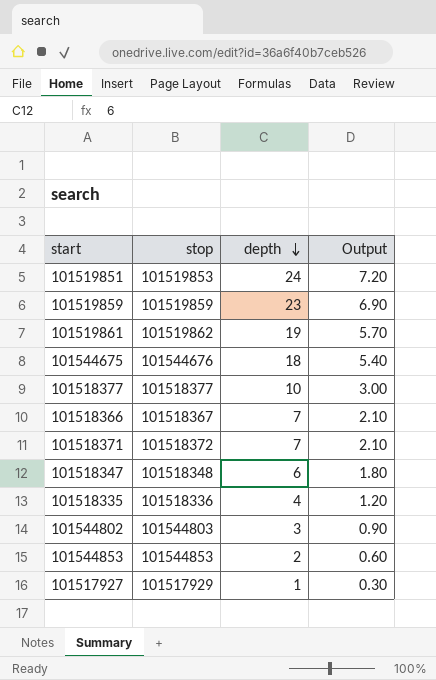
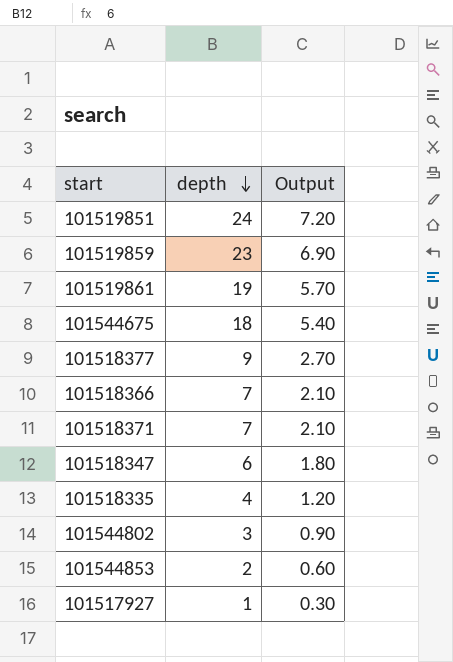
column stop | position: 2 -> none
101518377 | depth: 10 -> 9
101518377 | Output: 3.00 -> 2.70

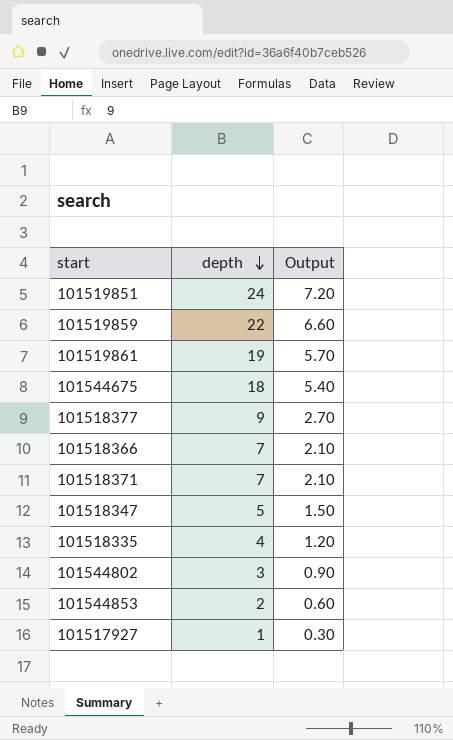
101519859 | depth: 23 -> 22
101519859 | Output: 6.90 -> 6.60
101518347 | depth: 6 -> 5
101518347 | Output: 1.80 -> 1.50

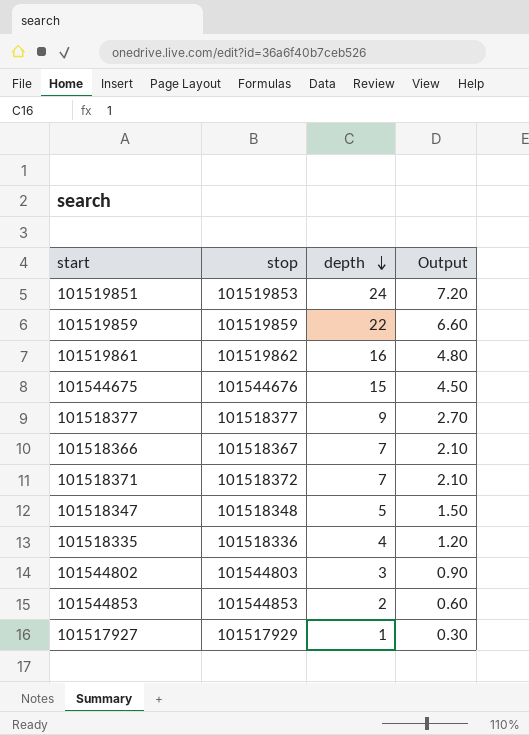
column stop | position: none -> 2
101519861 | depth: 19 -> 16
101519861 | Output: 5.70 -> 4.80
101544675 | depth: 18 -> 15
101544675 | Output: 5.40 -> 4.50

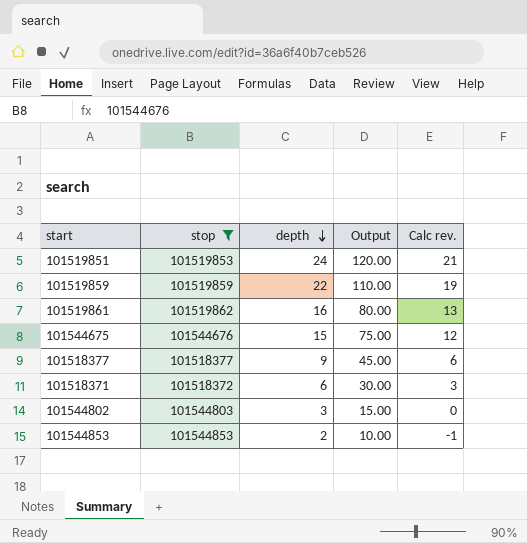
filter: none -> stop >= 101518372
column Output | formula: [depth] * 0.3 -> [depth] * 5
column Calc rev. | formula: none -> [depth] - 3
101518371 | depth: 7 -> 6

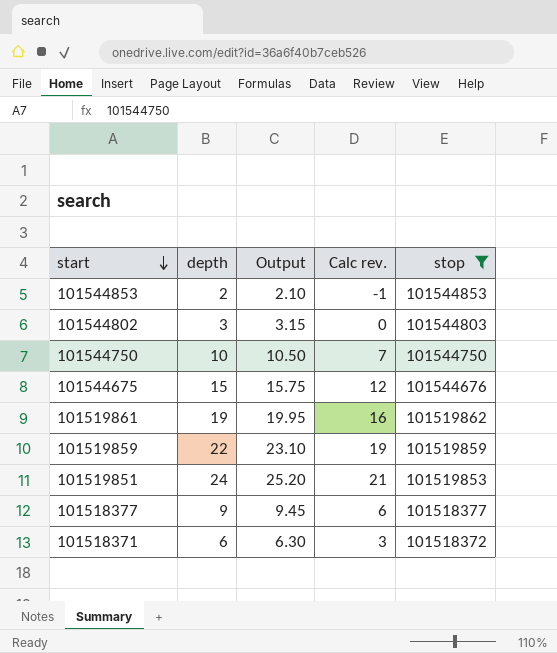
row order: depth descending -> start descending
column Output | formula: [depth] * 5 -> [depth] * 1.05
column stop | position: 2 -> 5
row 101544750: none -> 10 | 10.50 | 7 | 101544750
101519861 | depth: 16 -> 19
101519861 | Calc rev.: 13 -> 16

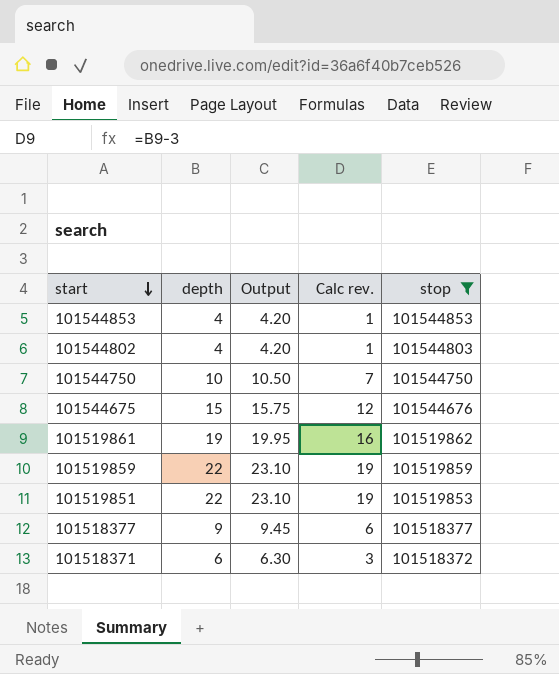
101544853 | depth: 2 -> 4
101544853 | Output: 2.10 -> 4.20
101544853 | Calc rev.: -1 -> 1
101544802 | depth: 3 -> 4
101544802 | Output: 3.15 -> 4.20
101544802 | Calc rev.: 0 -> 1
101519851 | depth: 24 -> 22
101519851 | Output: 25.20 -> 23.10
101519851 | Calc rev.: 21 -> 19

